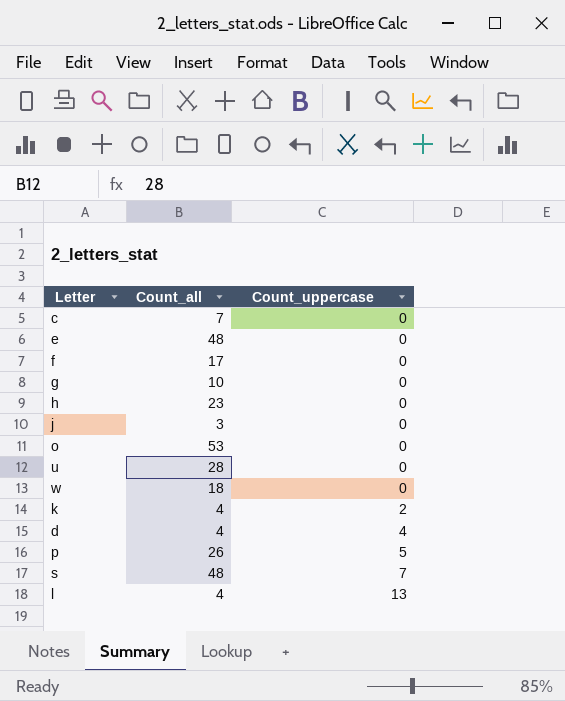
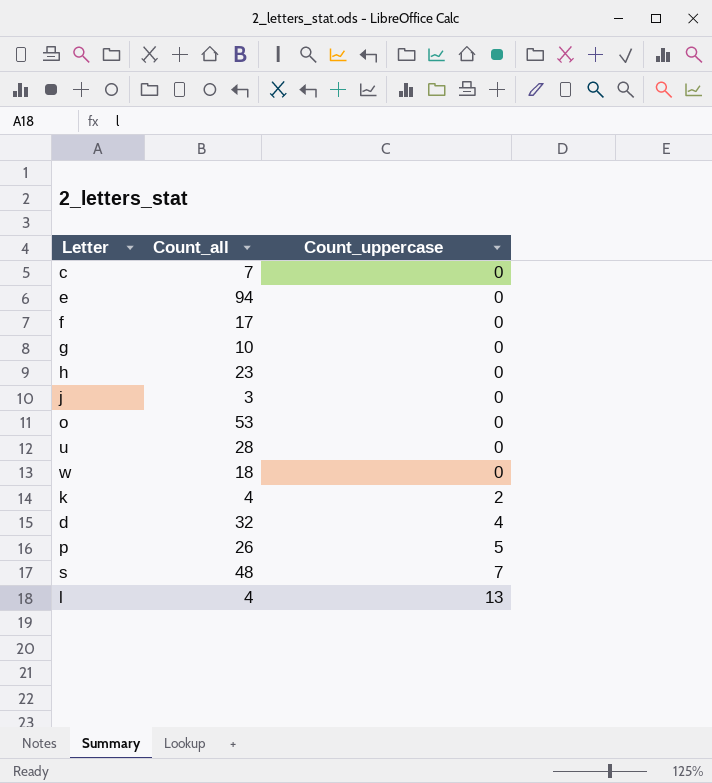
e | Count_all: 48 -> 94
d | Count_all: 4 -> 32

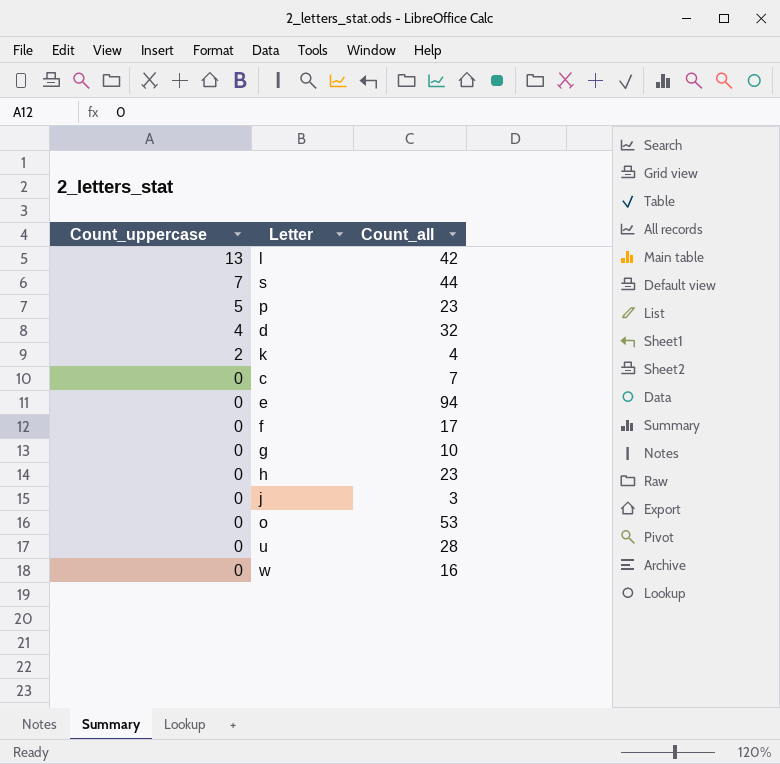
row order: Count_uppercase ascending -> Count_uppercase descending
column Count_uppercase | position: 3 -> 1
l | Count_all: 4 -> 42
s | Count_all: 48 -> 44
p | Count_all: 26 -> 23
w | Count_all: 18 -> 16

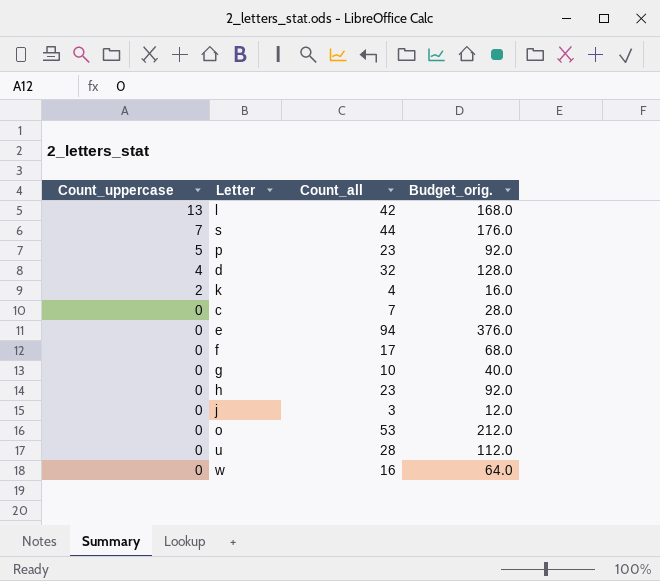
column Budget_orig. | formula: none -> [Count_all] * 4

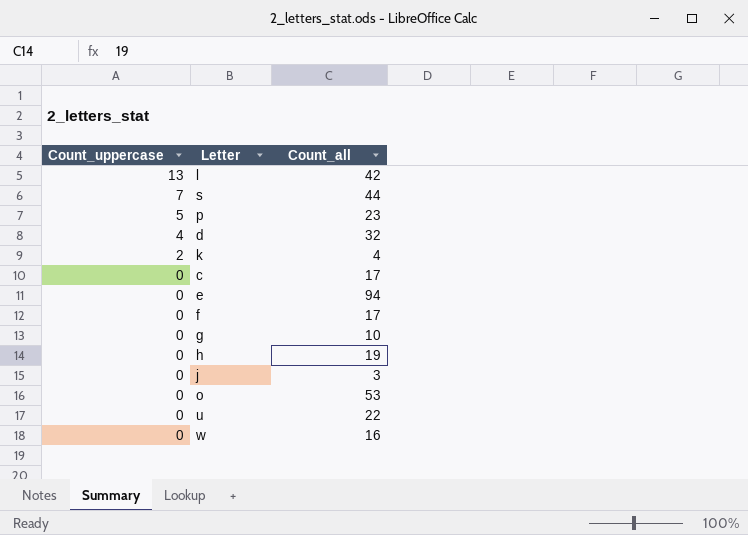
column Budget_orig. | formula: [Count_all] * 4 -> none
c | Count_all: 7 -> 17
h | Count_all: 23 -> 19
u | Count_all: 28 -> 22

